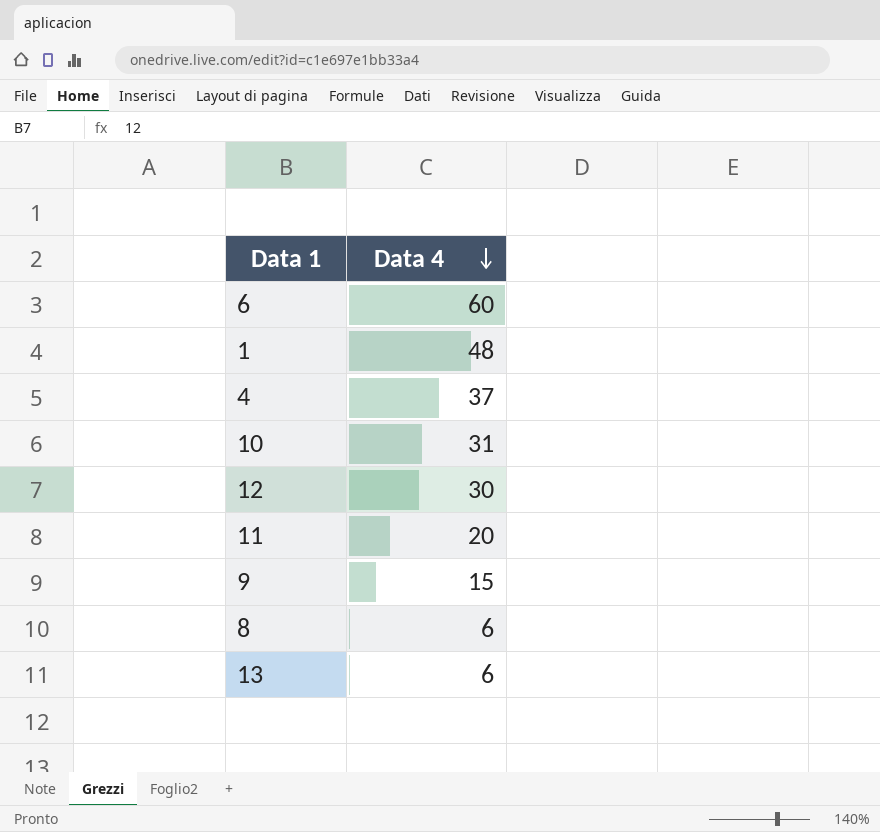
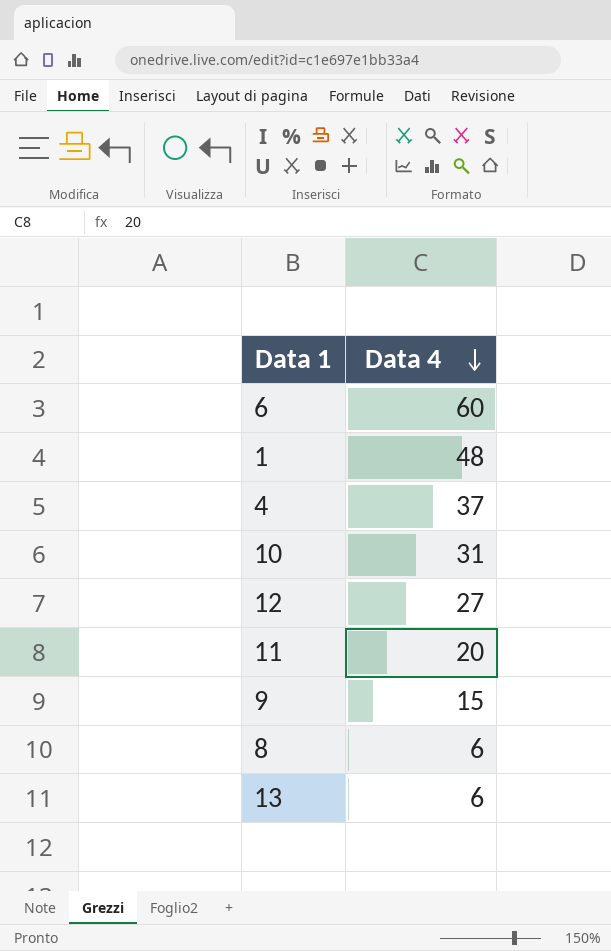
12 | Data 4: 30 -> 27

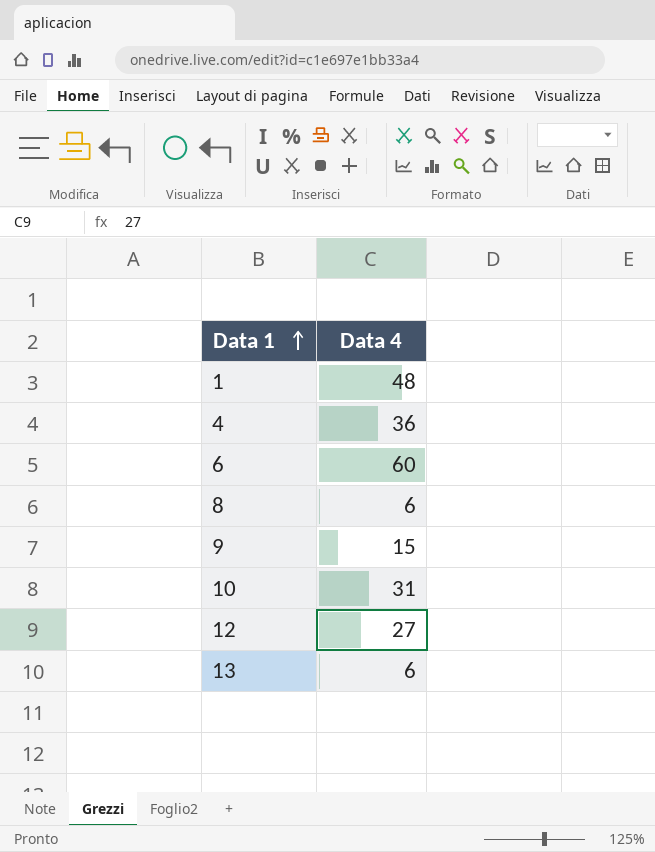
row order: Data 4 descending -> Data 1 ascending
row 11: 20 -> none
4 | Data 4: 37 -> 36

